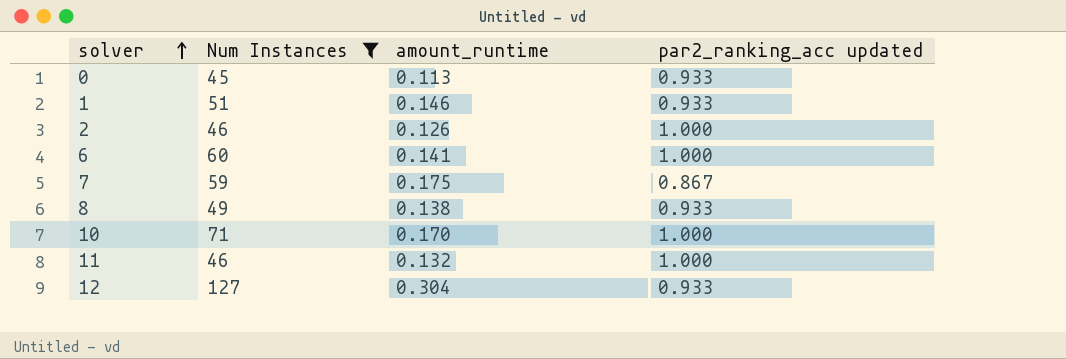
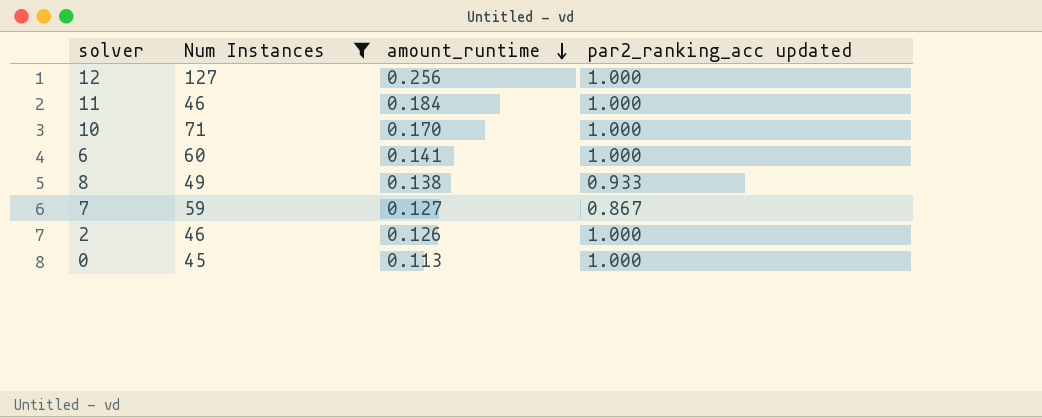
row order: solver ascending -> amount_runtime descending
row 1: 51 | 0.146 | 0.933 -> none
12 | amount_runtime: 0.304 -> 0.256
12 | par2_ranking_acc updated: 0.933 -> 1.000
11 | amount_runtime: 0.132 -> 0.184
7 | amount_runtime: 0.175 -> 0.127
0 | par2_ranking_acc updated: 0.933 -> 1.000

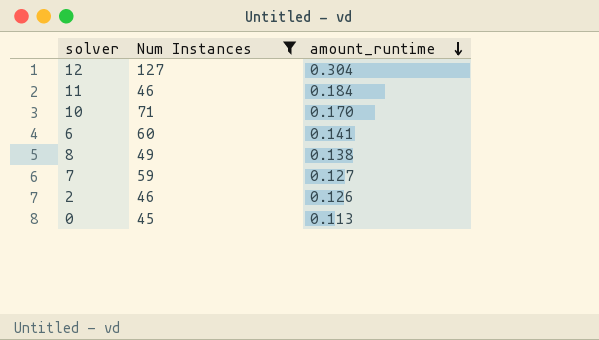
column par2_ranking_acc updated | position: 4 -> none
12 | amount_runtime: 0.256 -> 0.304

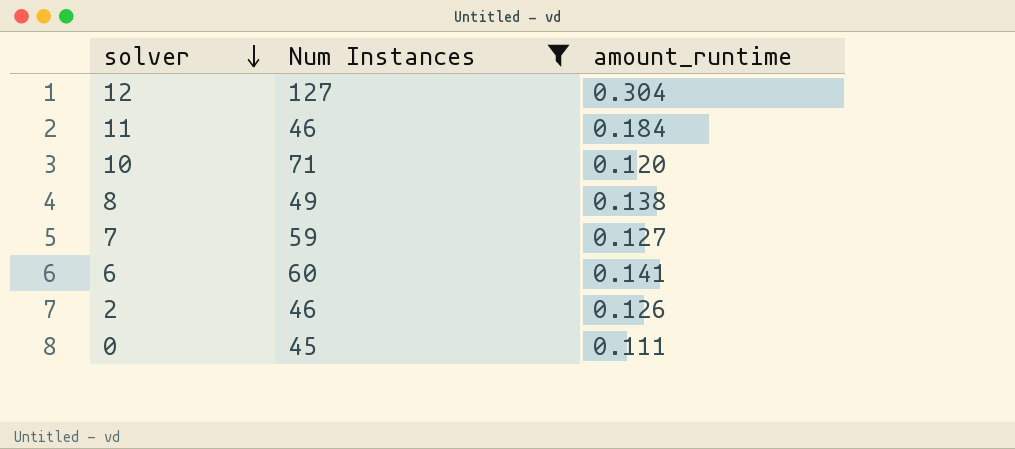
row order: amount_runtime descending -> solver descending
10 | amount_runtime: 0.170 -> 0.120
0 | amount_runtime: 0.113 -> 0.111

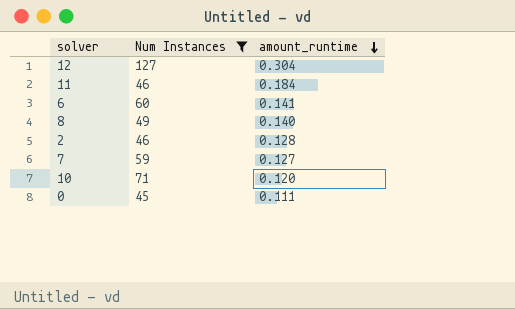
row order: solver descending -> amount_runtime descending
8 | amount_runtime: 0.138 -> 0.140
2 | amount_runtime: 0.126 -> 0.128

